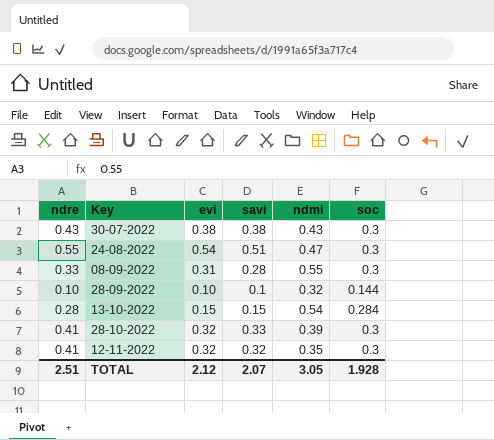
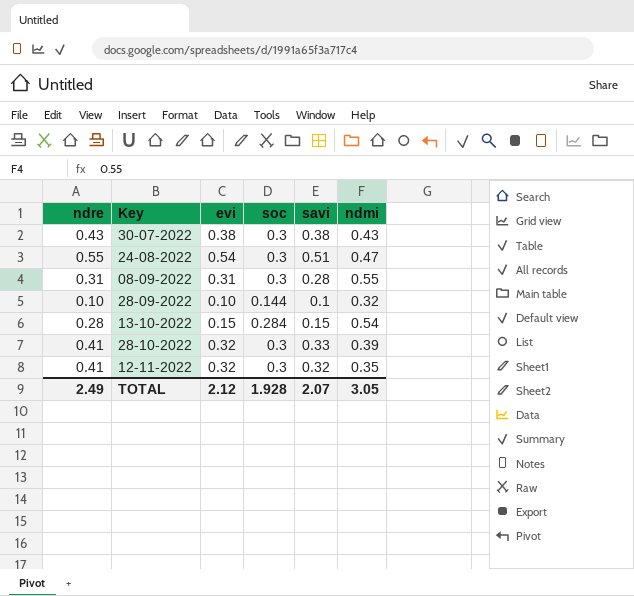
column soc | position: 6 -> 4
08-09-2022 | ndre: 0.33 -> 0.31
TOTAL | ndre: 2.51 -> 2.49

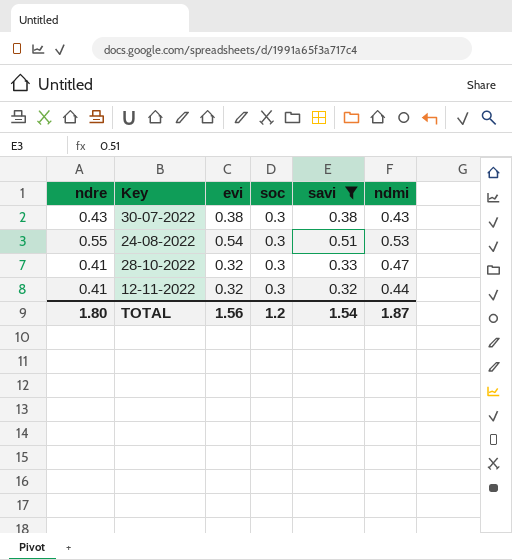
filter: none -> savi >= 0.32
24-08-2022 | ndmi: 0.47 -> 0.53
28-10-2022 | ndmi: 0.39 -> 0.47
12-11-2022 | ndmi: 0.35 -> 0.44
TOTAL | ndre: 2.49 -> 1.80
TOTAL | evi: 2.12 -> 1.56
TOTAL | soc: 1.928 -> 1.2
TOTAL | savi: 2.07 -> 1.54
TOTAL | ndmi: 3.05 -> 1.87

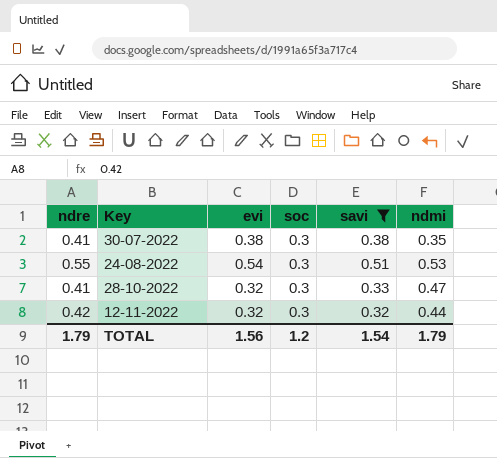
30-07-2022 | ndre: 0.43 -> 0.41
30-07-2022 | ndmi: 0.43 -> 0.35
12-11-2022 | ndre: 0.41 -> 0.42
TOTAL | ndre: 1.80 -> 1.79
TOTAL | ndmi: 1.87 -> 1.79

